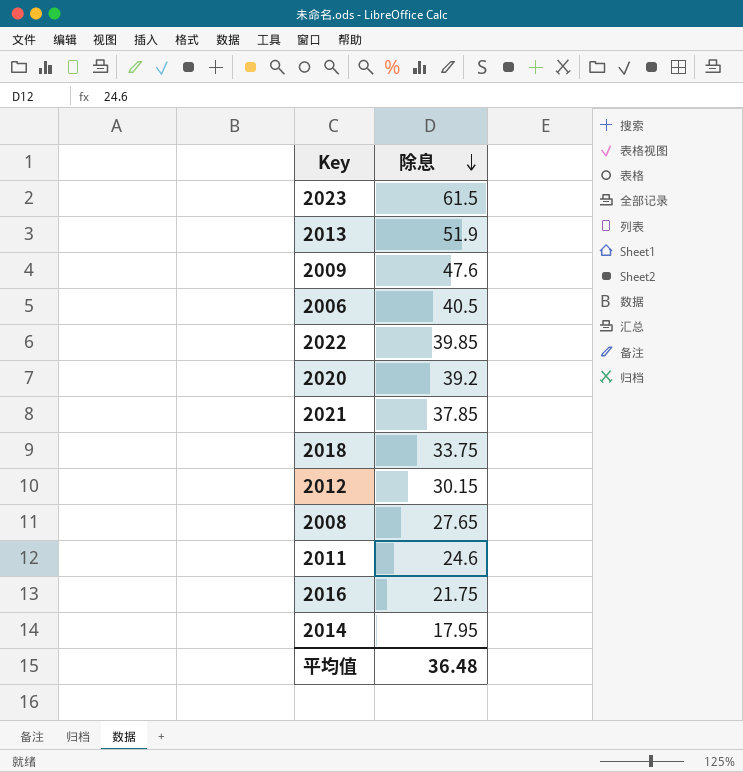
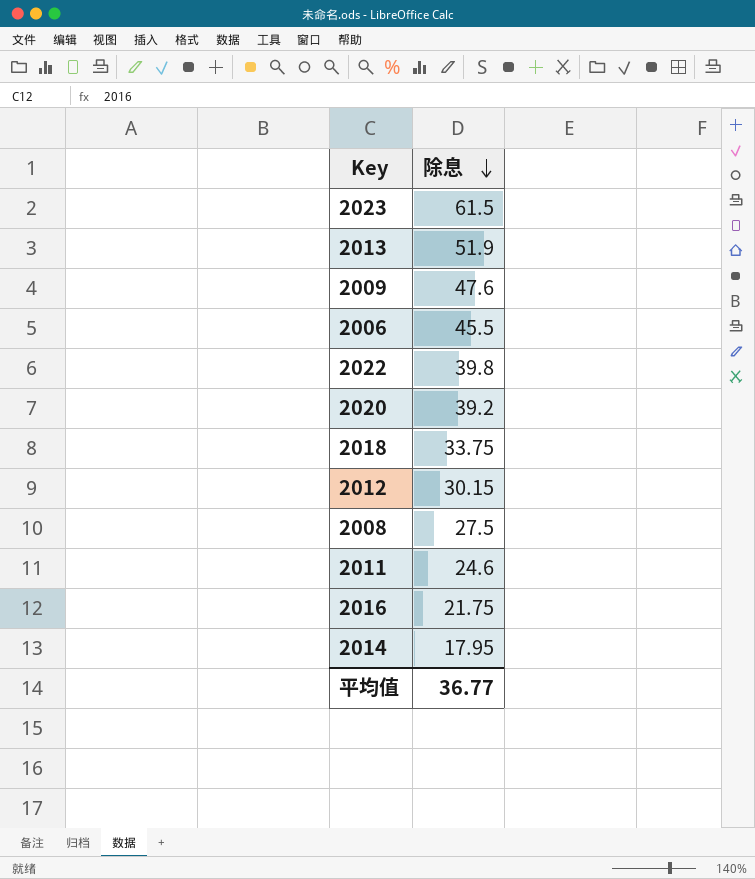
row 2021: 37.85 -> none
2006 | 除息: 40.5 -> 45.5
2022 | 除息: 39.85 -> 39.8
2008 | 除息: 27.65 -> 27.5
平均值 | 除息: 36.48 -> 36.77

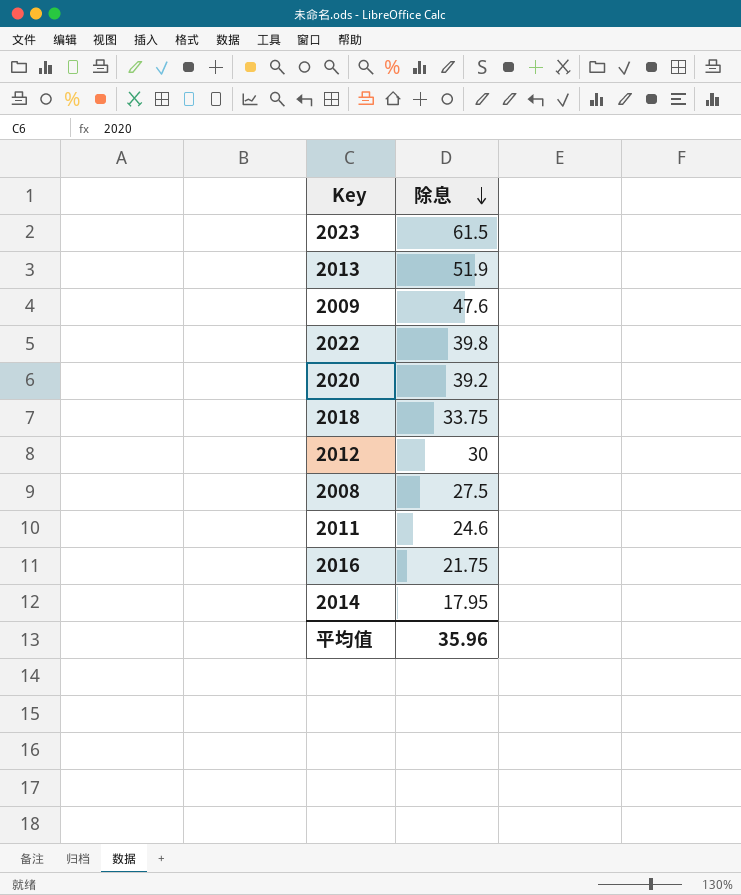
row 2006: 45.5 -> none
2012 | 除息: 30.15 -> 30
平均值 | 除息: 36.77 -> 35.96

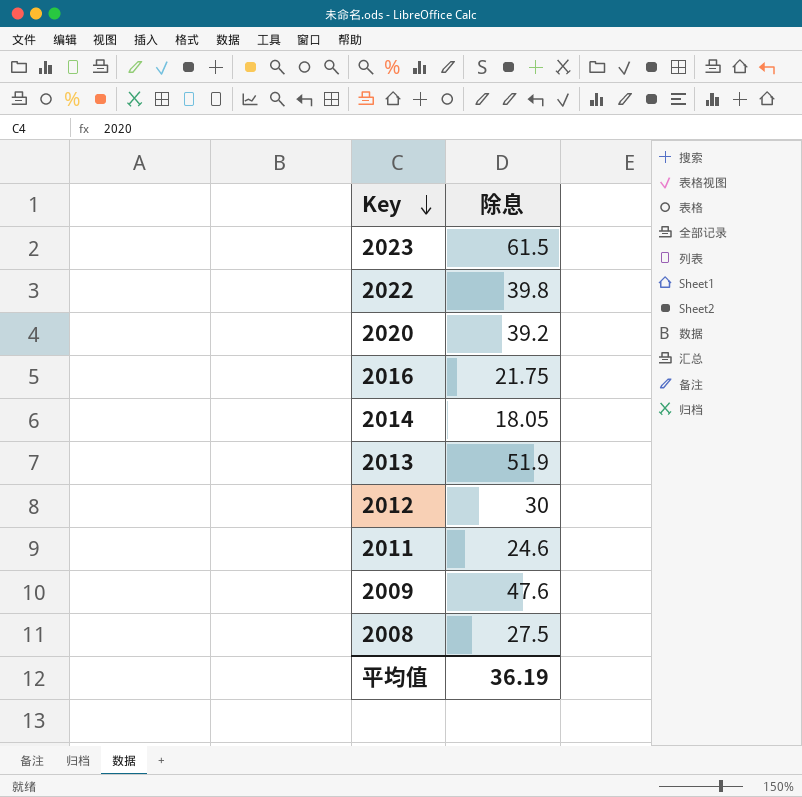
row order: 除息 descending -> Key descending
row 2018: 33.75 -> none
2014 | 除息: 17.95 -> 18.05
平均值 | 除息: 35.96 -> 36.19

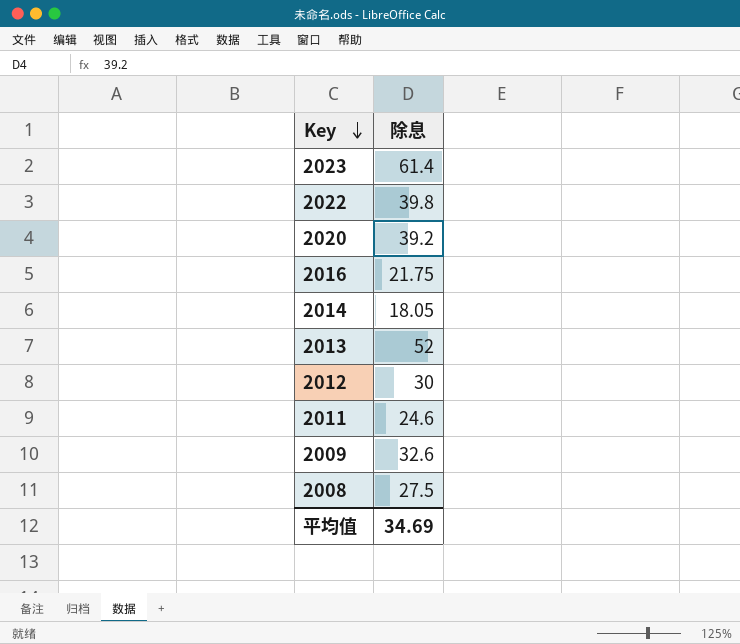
2023 | 除息: 61.5 -> 61.4
2013 | 除息: 51.9 -> 52
2009 | 除息: 47.6 -> 32.6
平均值 | 除息: 36.19 -> 34.69

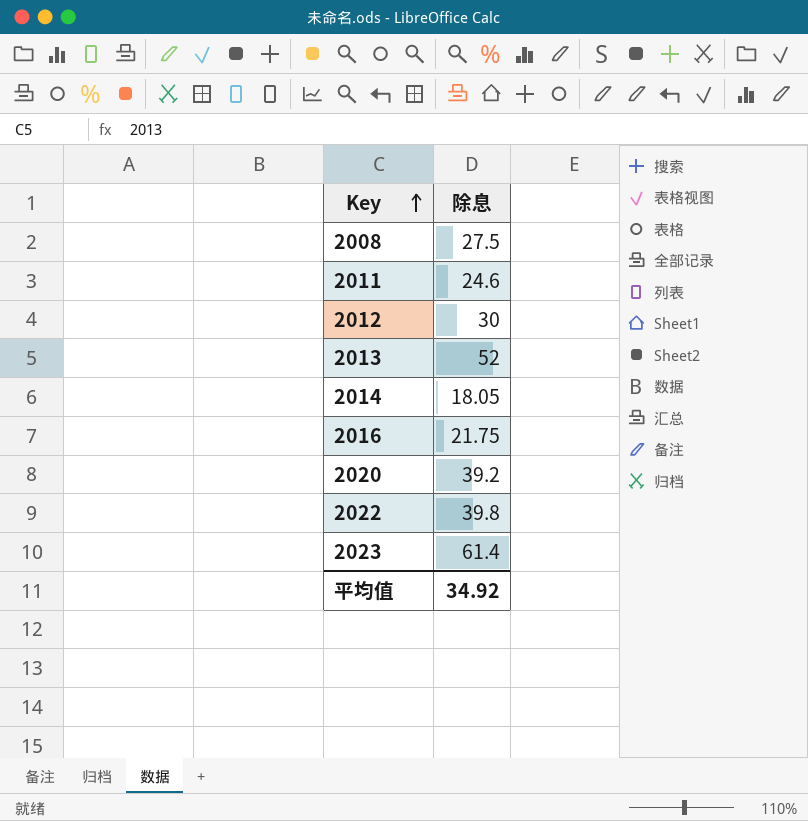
row order: Key descending -> Key ascending
row 2009: 32.6 -> none
平均值 | 除息: 34.69 -> 34.92

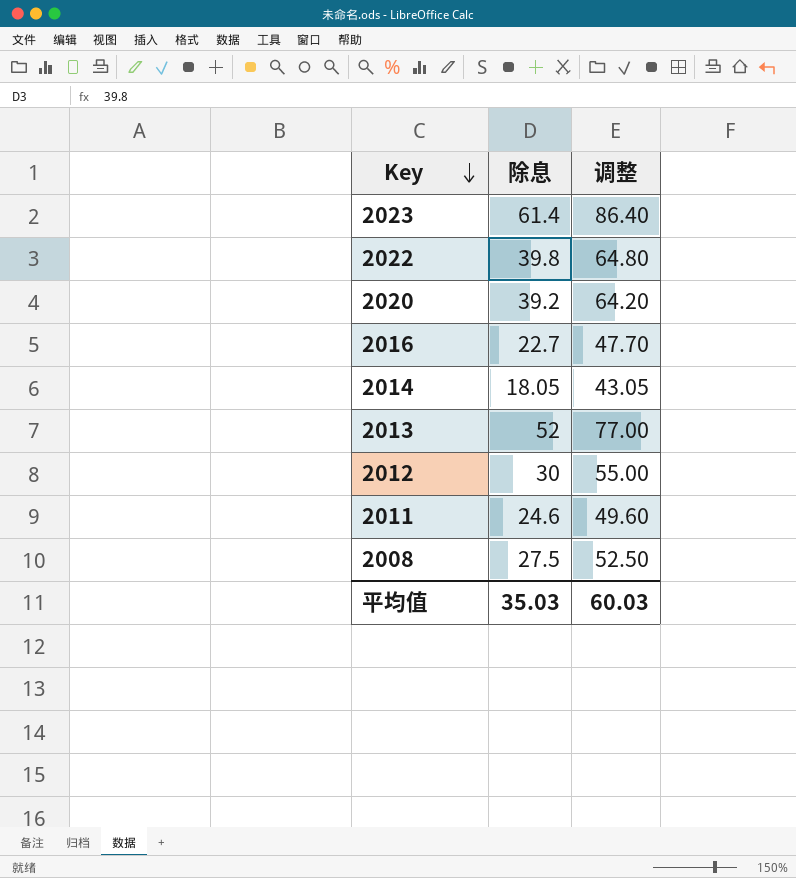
row order: Key ascending -> Key descending
column 调整 | formula: none -> [除息] + 25
2016 | 除息: 21.75 -> 22.7
平均值 | 除息: 34.92 -> 35.03

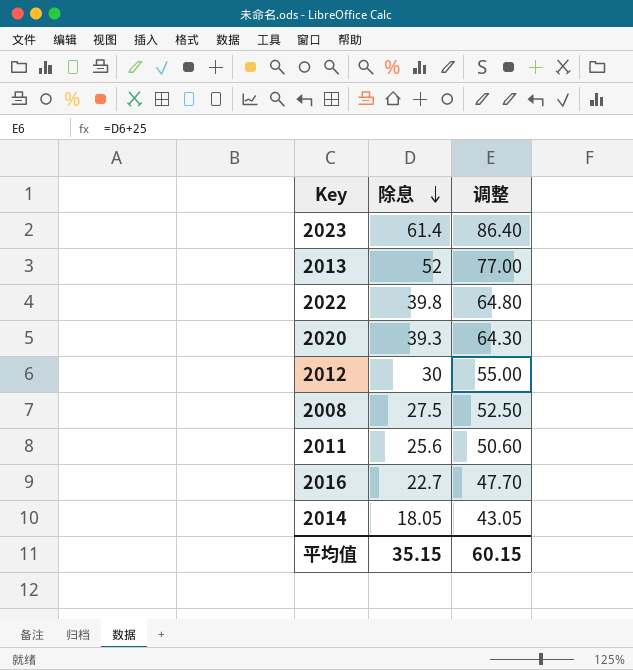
row order: Key descending -> 除息 descending
2020 | 除息: 39.2 -> 39.3
2020 | 调整: 64.20 -> 64.30
2011 | 除息: 24.6 -> 25.6
2011 | 调整: 49.60 -> 50.60
平均值 | 除息: 35.03 -> 35.15
平均值 | 调整: 60.03 -> 60.15

